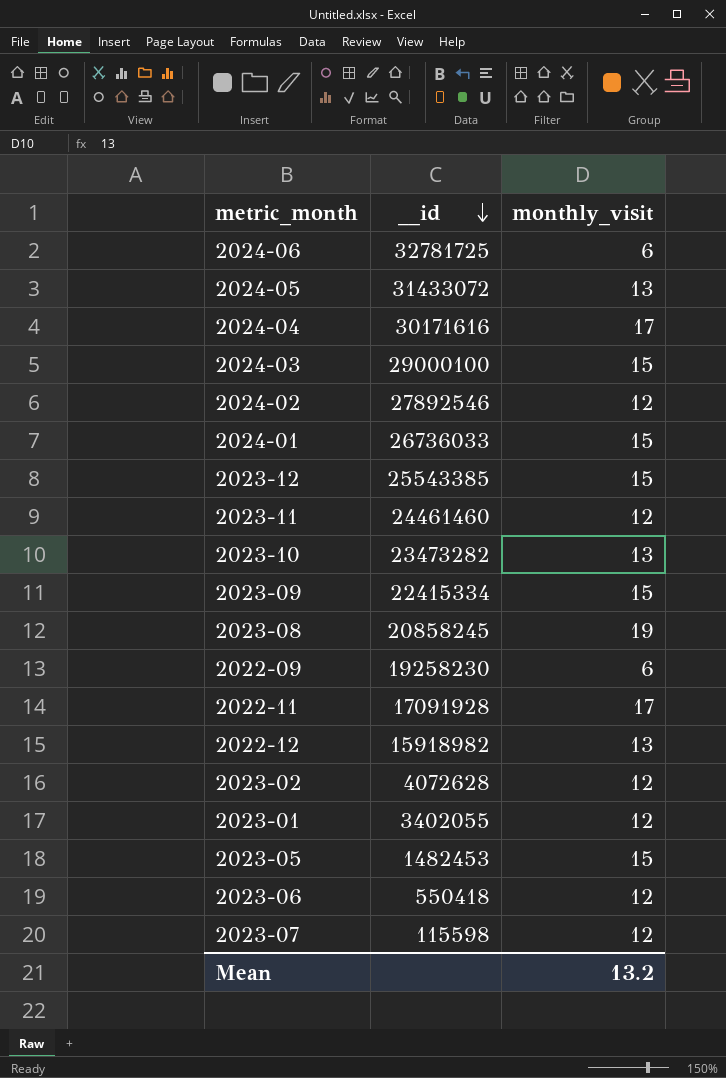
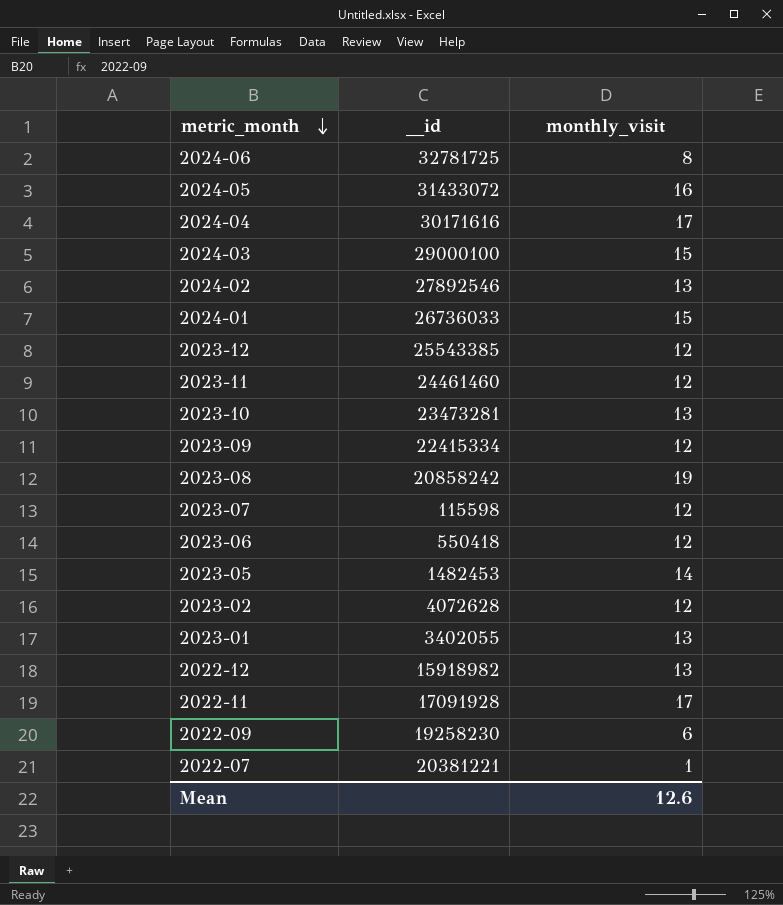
row order: __id descending -> metric_month descending
2024-06 | monthly_visit: 6 -> 8
2024-05 | monthly_visit: 13 -> 16
2024-02 | monthly_visit: 12 -> 13
2023-12 | monthly_visit: 15 -> 12
2023-10 | __id: 23473282 -> 23473281
2023-09 | monthly_visit: 15 -> 12
2023-08 | __id: 20858245 -> 20858242
2023-05 | monthly_visit: 15 -> 14
2023-01 | monthly_visit: 12 -> 13
row 2022-07: none -> 20381221 | 1
Mean | monthly_visit: 13.2 -> 12.6

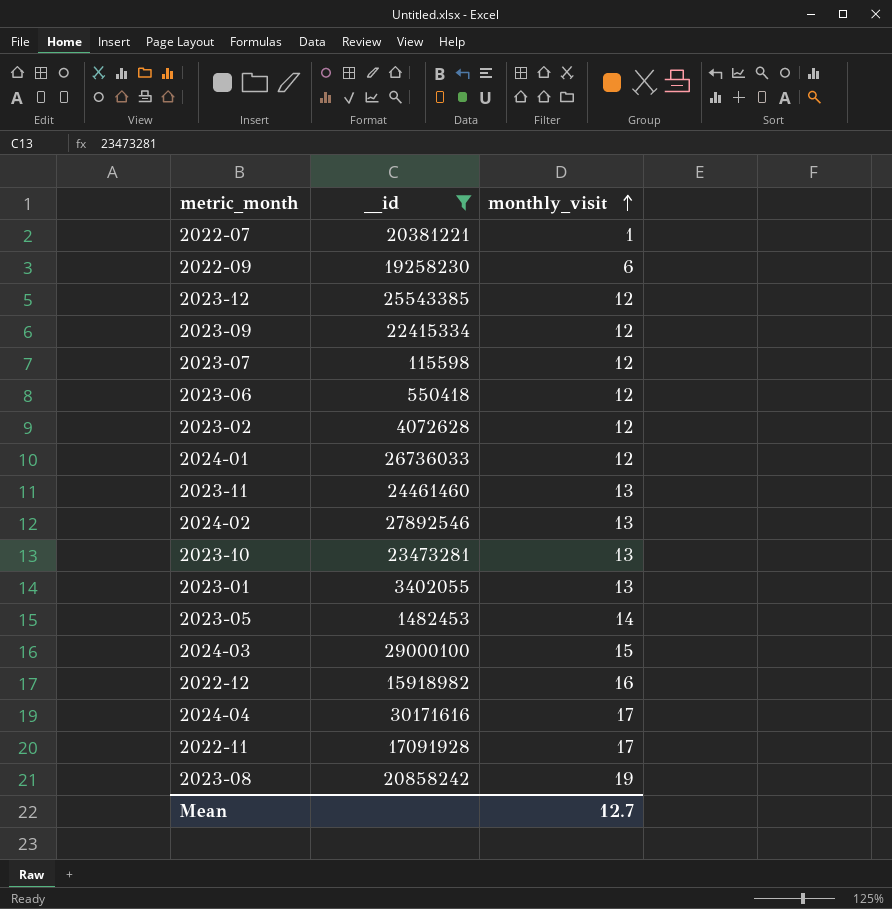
filter: none -> __id <= 30171616
row order: metric_month descending -> monthly_visit ascending
2024-01 | monthly_visit: 15 -> 12
2023-11 | monthly_visit: 12 -> 13
2022-12 | monthly_visit: 13 -> 16
Mean | monthly_visit: 12.6 -> 12.7

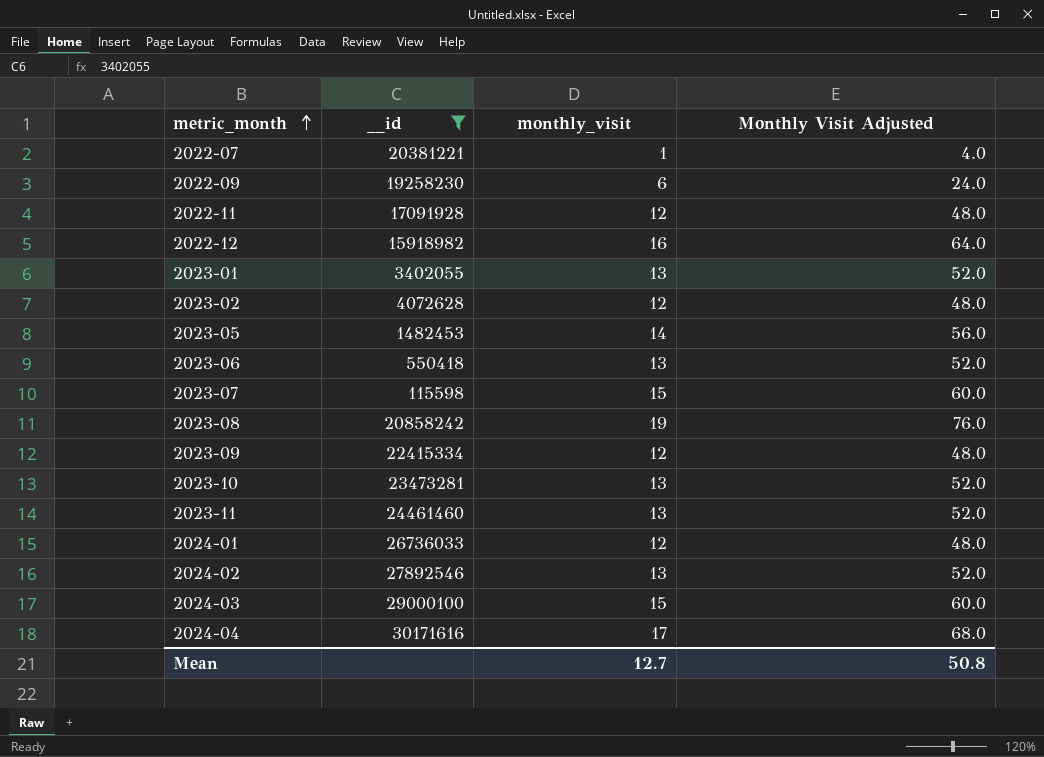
row order: monthly_visit ascending -> metric_month ascending
column Monthly Visit Adjusted | formula: none -> [monthly_visit] * 4
row 2023-12: 25543385 | 12 -> none
2022-11 | monthly_visit: 17 -> 12
2023-06 | monthly_visit: 12 -> 13
2023-07 | monthly_visit: 12 -> 15

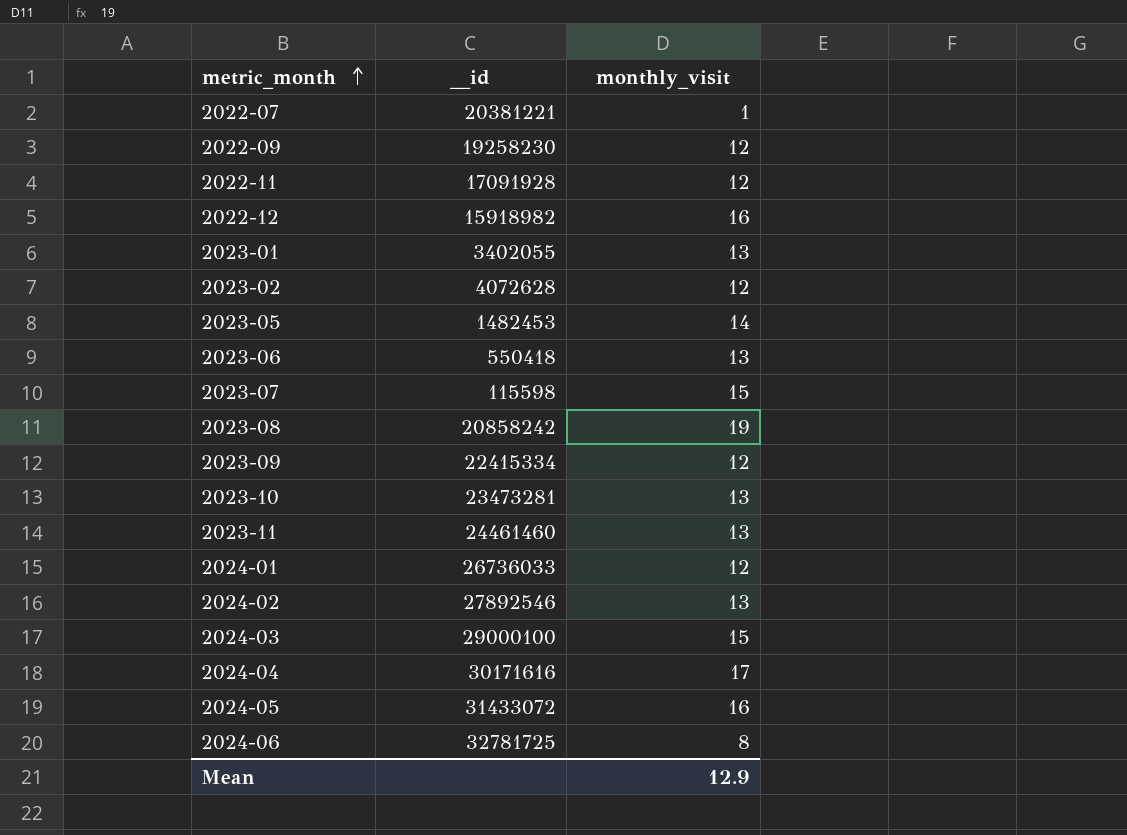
filter: __id <= 30171616 -> none
column Monthly Visit Adjusted | formula: [monthly_visit] * 4 -> none
2022-09 | monthly_visit: 6 -> 12
Mean | monthly_visit: 12.7 -> 12.9

